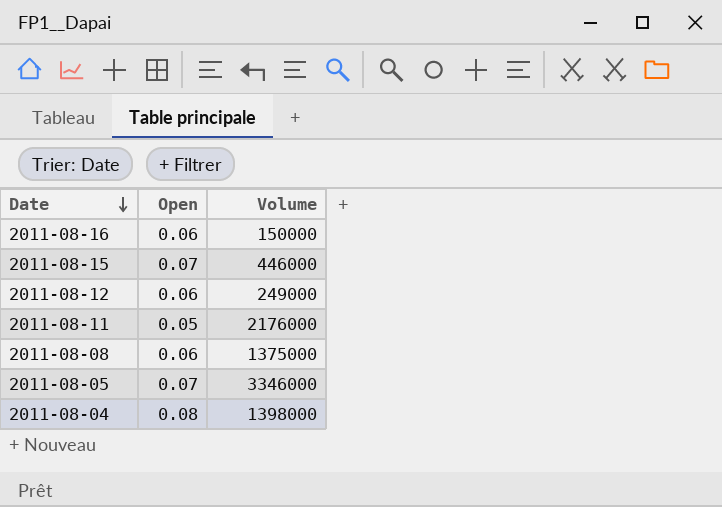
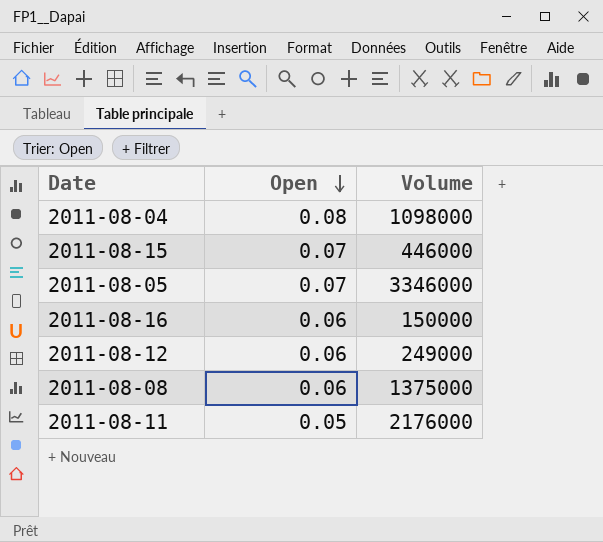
row order: Date descending -> Open descending
2011-08-04 | Volume: 1398000 -> 1098000

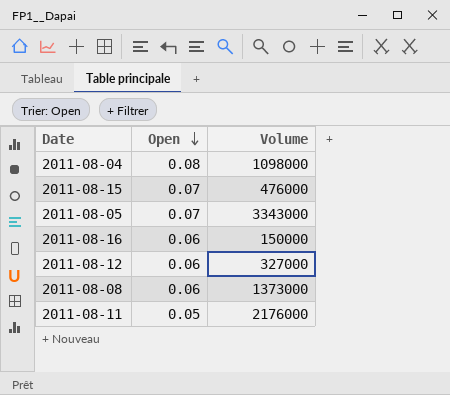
2011-08-15 | Volume: 446000 -> 476000
2011-08-05 | Volume: 3346000 -> 3343000
2011-08-12 | Volume: 249000 -> 327000
2011-08-08 | Volume: 1375000 -> 1373000

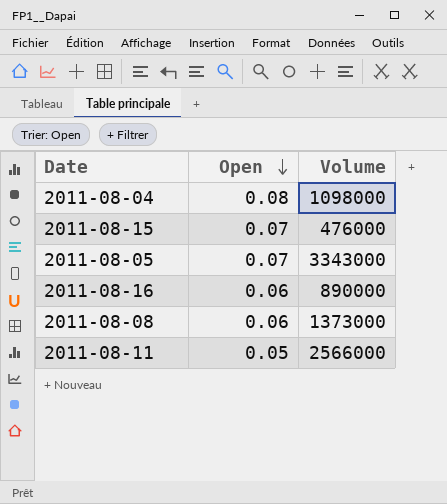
row 2011-08-12: 0.06 | 327000 -> none
2011-08-16 | Volume: 150000 -> 890000
2011-08-11 | Volume: 2176000 -> 2566000

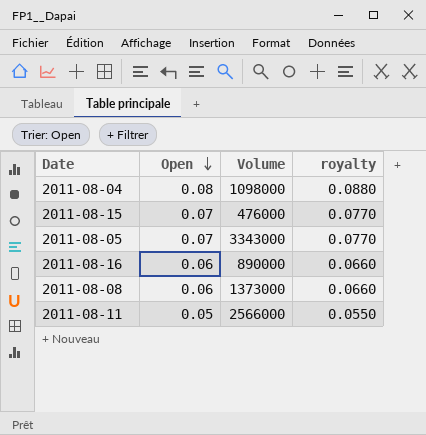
column royalty | formula: none -> [Open] * 1.1

